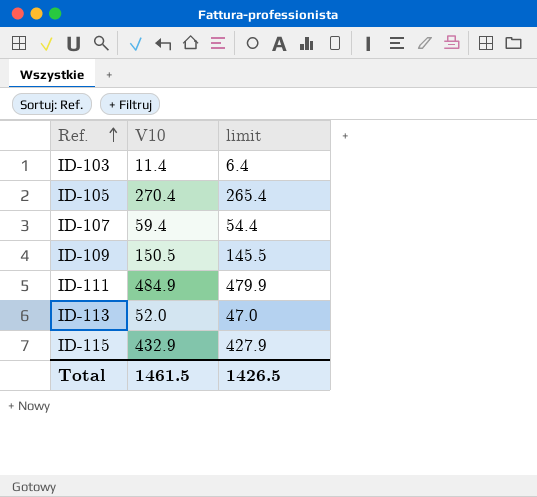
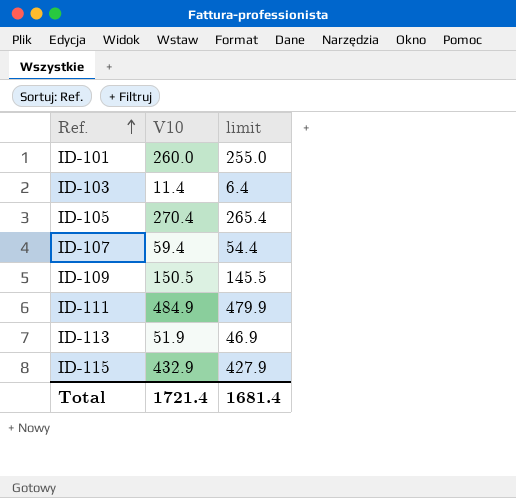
row ID-101: none -> 260.0 | 255.0
ID-113 | V10: 52.0 -> 51.9
ID-113 | limit: 47.0 -> 46.9
Total | V10: 1461.5 -> 1721.4
Total | limit: 1426.5 -> 1681.4

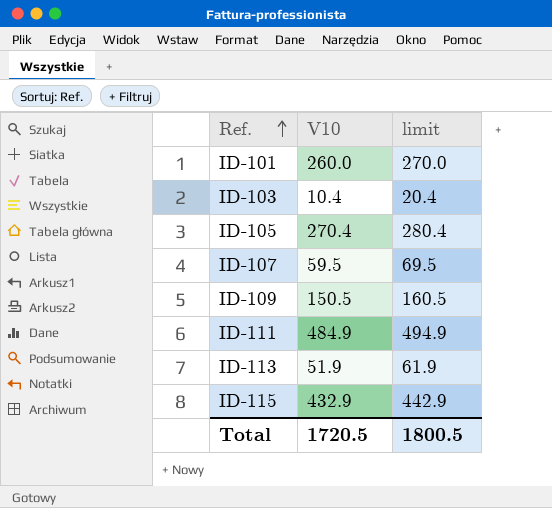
column limit | formula: [V10] - 5 -> [V10] + 10
ID-103 | V10: 11.4 -> 10.4
ID-107 | V10: 59.4 -> 59.5
Total | V10: 1721.4 -> 1720.5
Total | limit: 1681.4 -> 1800.5

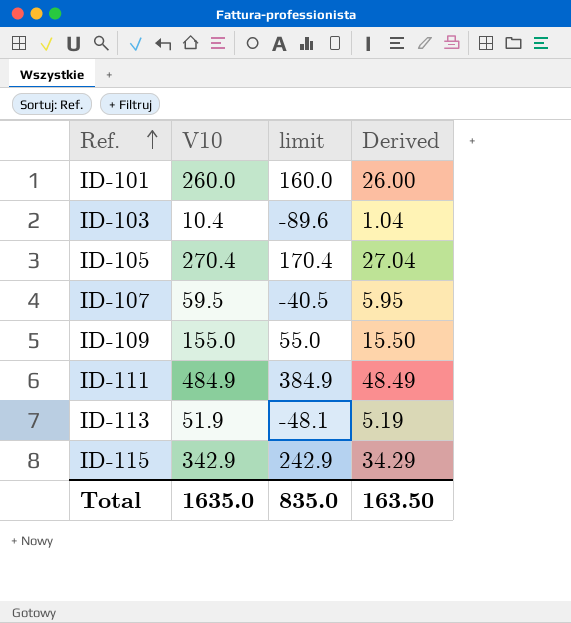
column limit | formula: [V10] + 10 -> [V10] - 100
column Derived | formula: none -> [V10] * 0.1
ID-109 | V10: 150.5 -> 155.0
ID-115 | V10: 432.9 -> 342.9
Total | V10: 1720.5 -> 1635.0
Total | limit: 1800.5 -> 835.0

